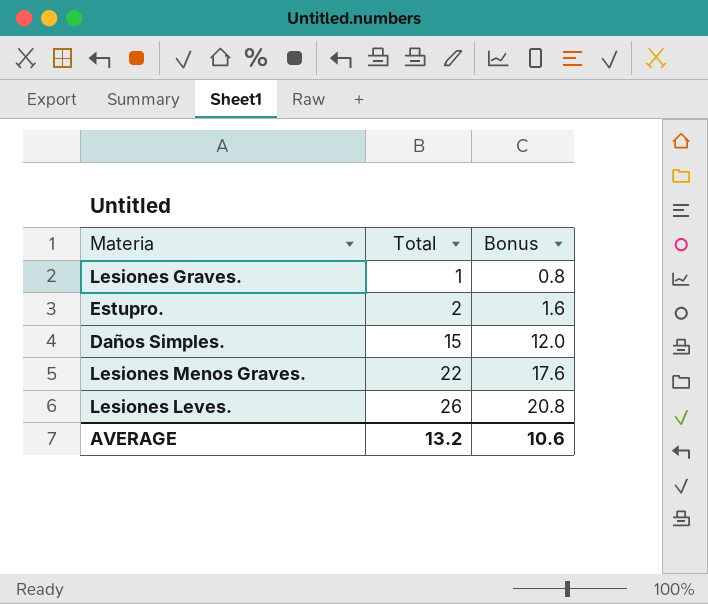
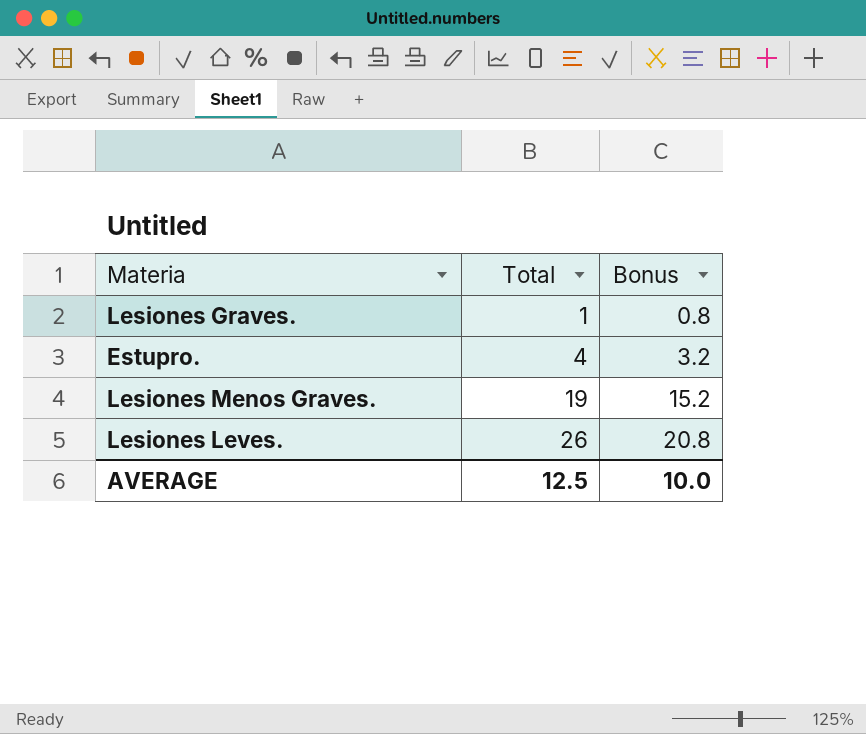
row Daños Simples.: 15 | 12.0 -> none
Estupro. | Total: 2 -> 4
Estupro. | Bonus: 1.6 -> 3.2
Lesiones Menos Graves. | Total: 22 -> 19
Lesiones Menos Graves. | Bonus: 17.6 -> 15.2
AVERAGE | Total: 13.2 -> 12.5
AVERAGE | Bonus: 10.6 -> 10.0

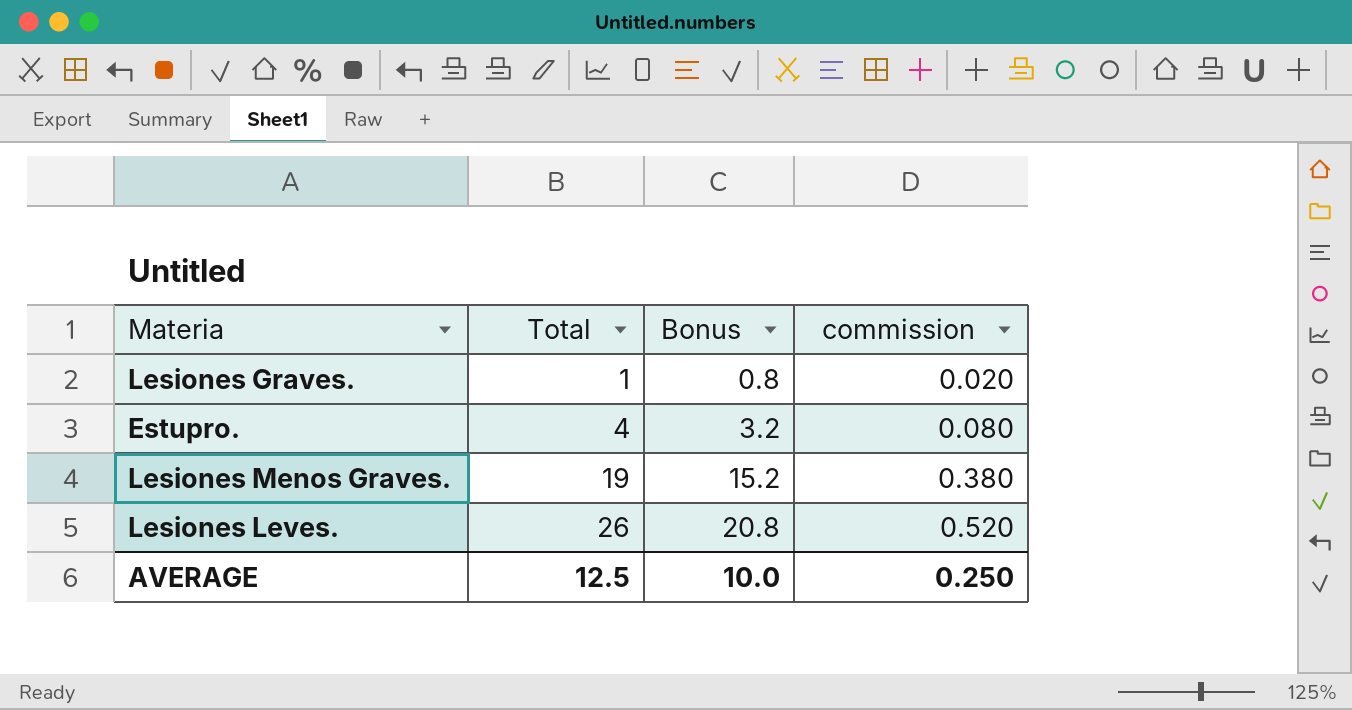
column commission | formula: none -> [Total] * 0.02

